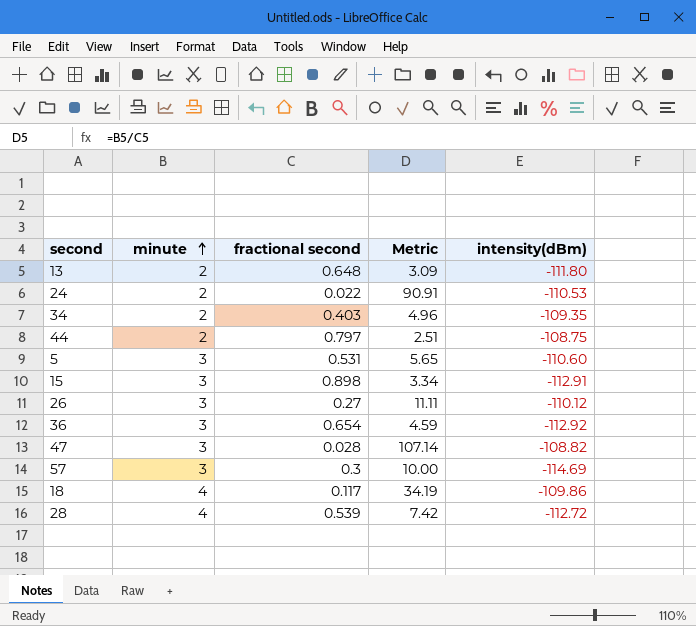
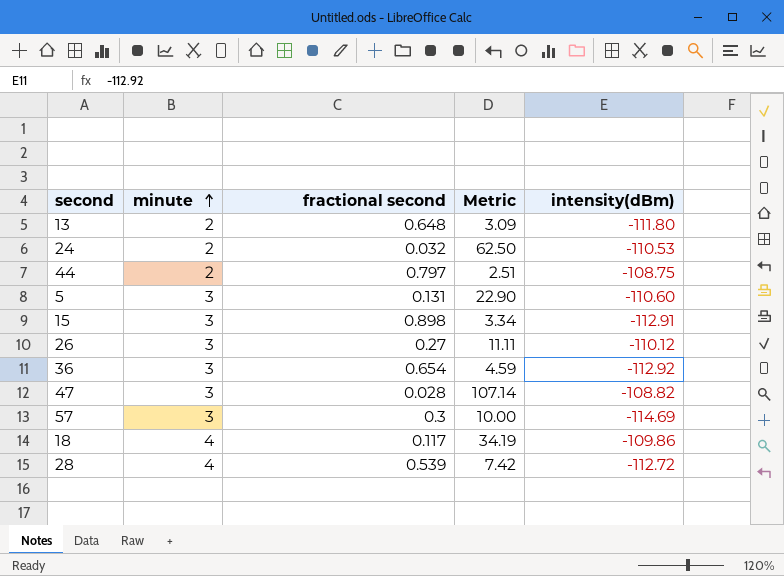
row 34: 2 | 0.403 | 4.96 | -109.35 -> none
24 | fractional second: 0.022 -> 0.032
24 | Metric: 90.91 -> 62.50
5 | fractional second: 0.531 -> 0.131
5 | Metric: 5.65 -> 22.90

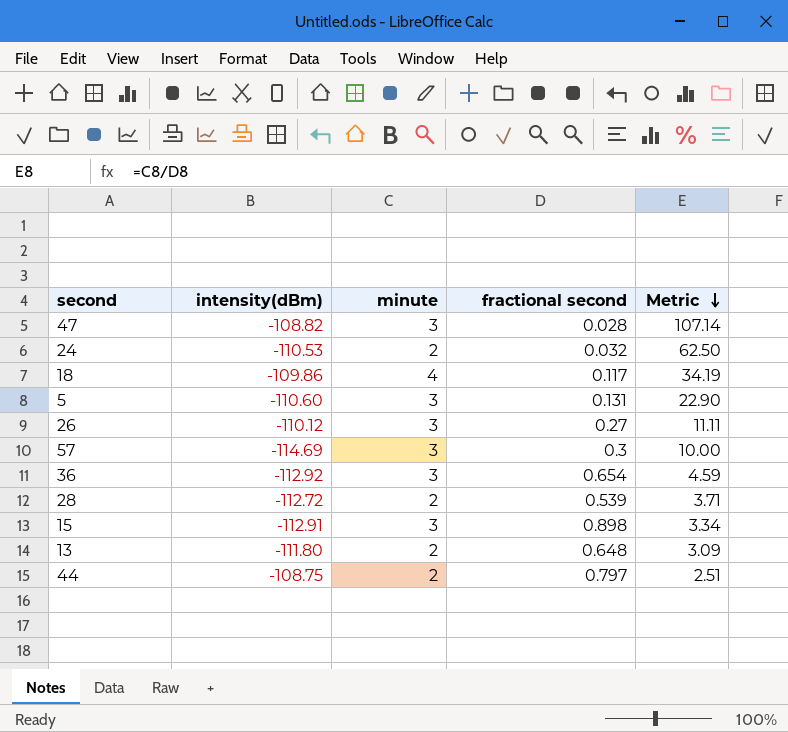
row order: minute ascending -> Metric descending
column intensity(dBm) | position: 5 -> 2
28 | minute: 4 -> 2
28 | Metric: 7.42 -> 3.71

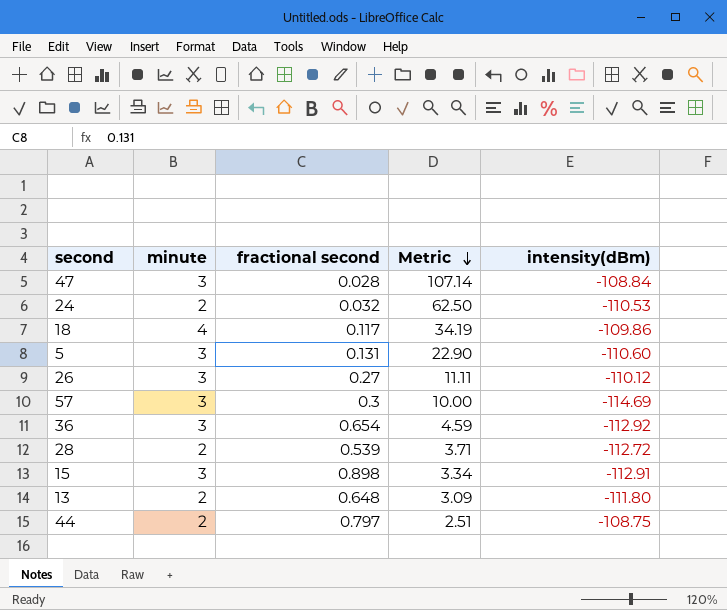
column intensity(dBm) | position: 2 -> 5
47 | intensity(dBm): -108.82 -> -108.84

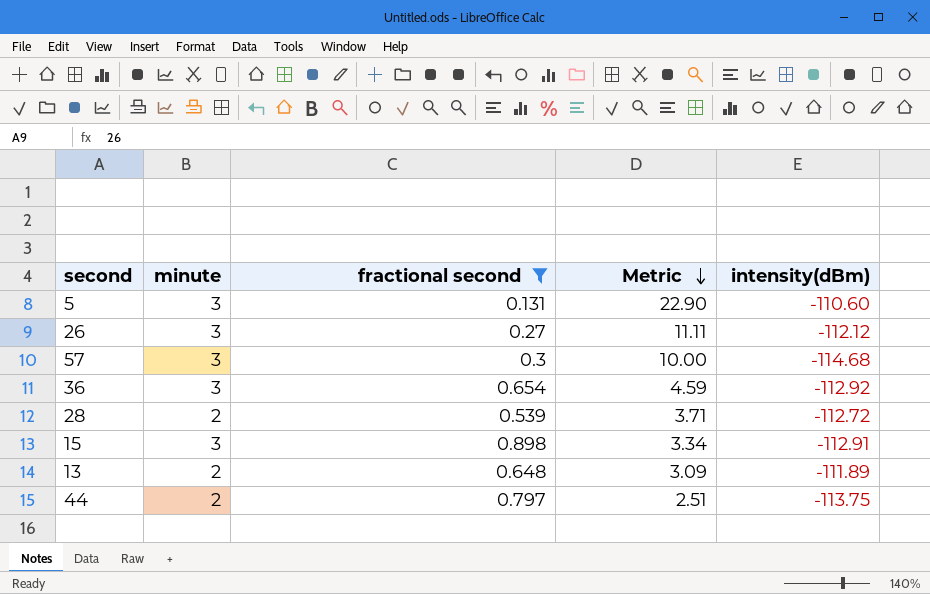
filter: none -> fractional second >= 0.131
26 | intensity(dBm): -110.12 -> -112.12
57 | intensity(dBm): -114.69 -> -114.68
13 | intensity(dBm): -111.80 -> -111.89
44 | intensity(dBm): -108.75 -> -113.75

